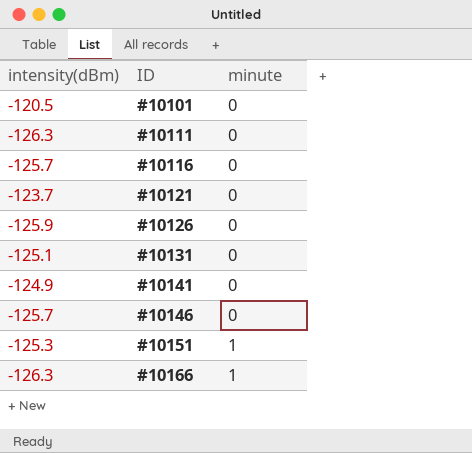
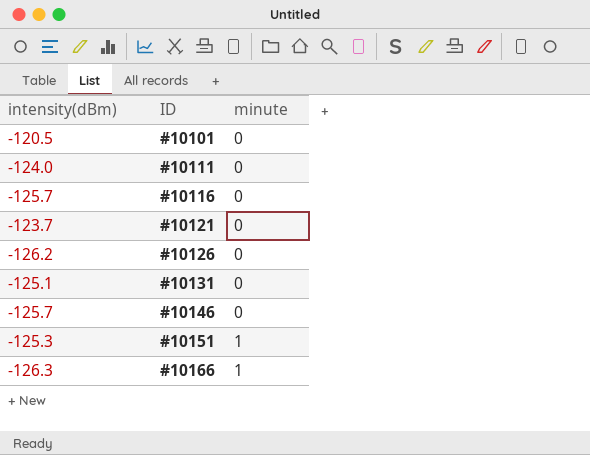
row #10141: -124.9 | 0 -> none
#10111 | intensity(dBm): -126.3 -> -124.0
#10126 | intensity(dBm): -125.9 -> -126.2

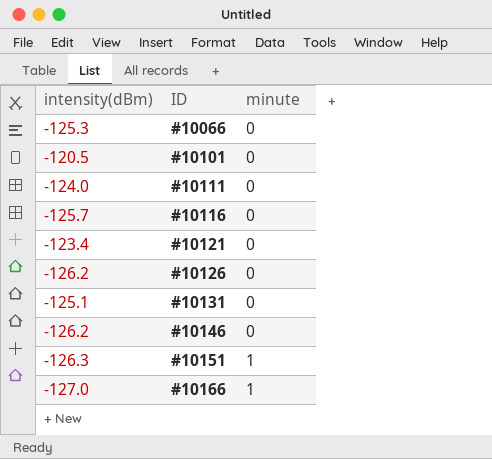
row #10066: none -> -125.3 | 0
#10121 | intensity(dBm): -123.7 -> -123.4
#10146 | intensity(dBm): -125.7 -> -126.2
#10151 | intensity(dBm): -125.3 -> -126.3
#10166 | intensity(dBm): -126.3 -> -127.0

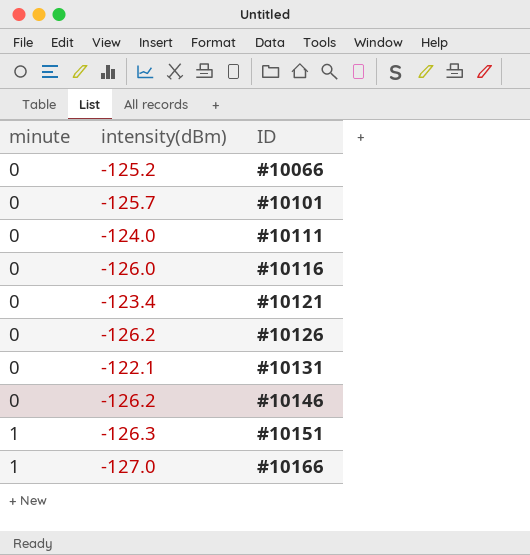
column minute | position: 3 -> 1
#10066 | intensity(dBm): -125.3 -> -125.2
#10101 | intensity(dBm): -120.5 -> -125.7
#10116 | intensity(dBm): -125.7 -> -126.0
#10131 | intensity(dBm): -125.1 -> -122.1

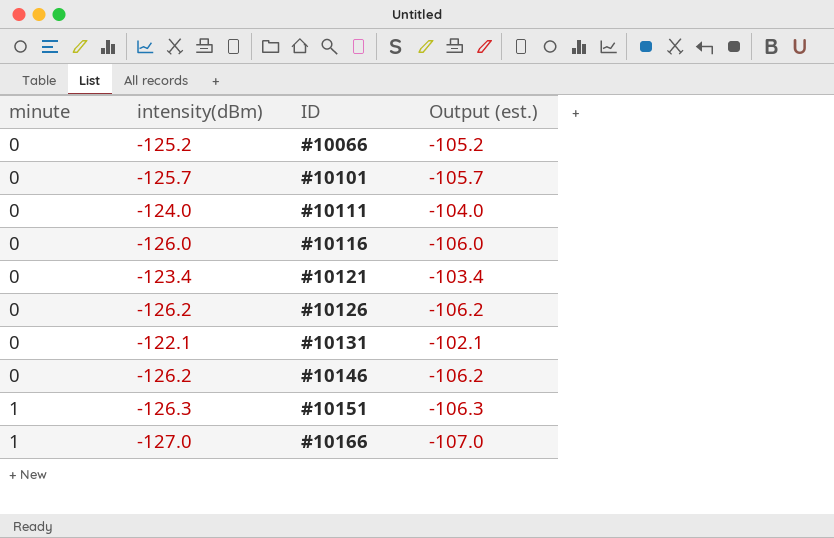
column Output (est.) | formula: none -> [intensity(dBm)] + 20

